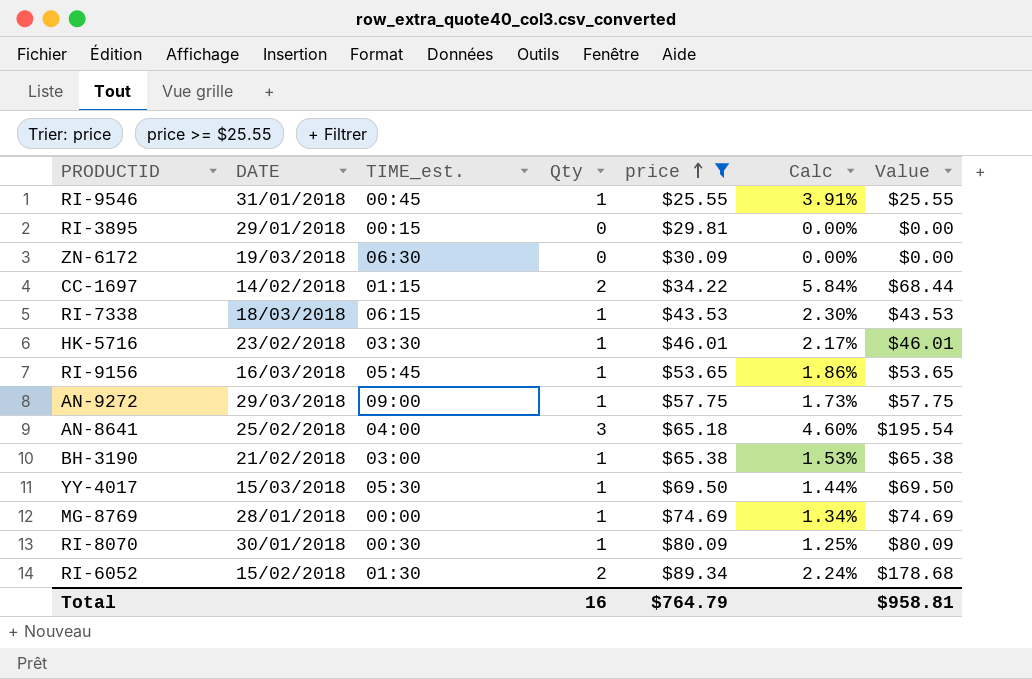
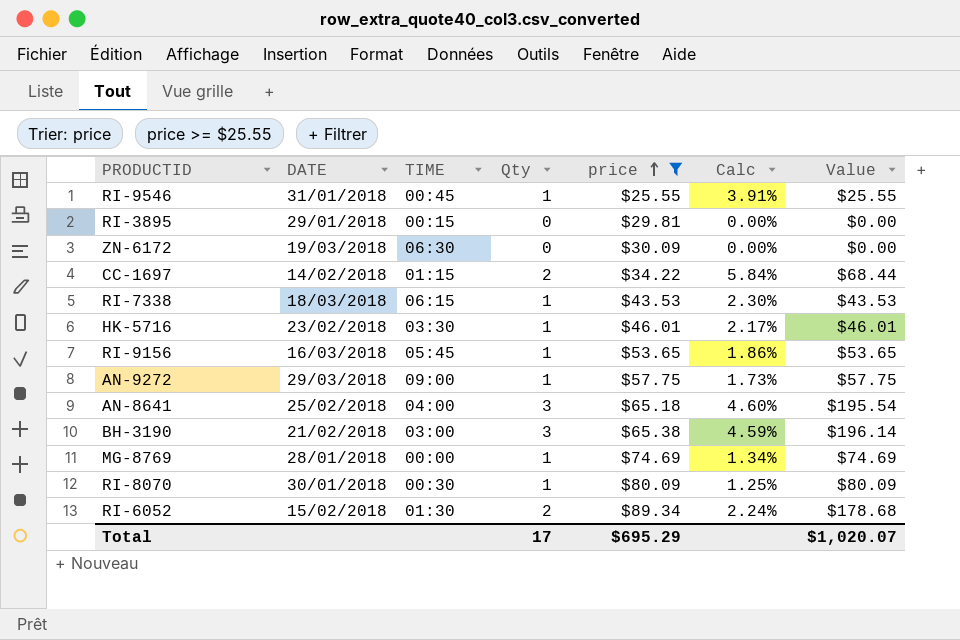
column name: TIME_est. -> TIME
row YY-4017: 15/03/2018 | 05:30 | 1 | $69.50 | 1.44% | $69.50 -> none
BH-3190 | Qty: 1 -> 3
BH-3190 | Calc: 1.53% -> 4.59%
BH-3190 | Value: $65.38 -> $196.14
Total | Qty: 16 -> 17
Total | price: $764.79 -> $695.29
Total | Value: $958.81 -> $1,020.07

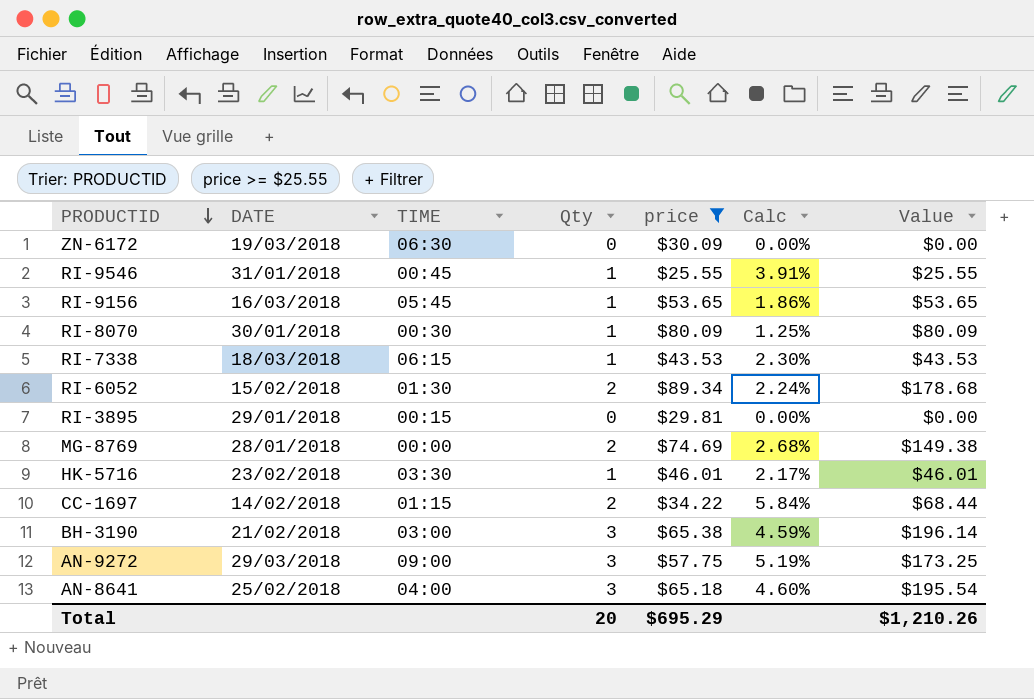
row order: price ascending -> PRODUCTID descending
MG-8769 | Qty: 1 -> 2
MG-8769 | Calc: 1.34% -> 2.68%
MG-8769 | Value: $74.69 -> $149.38
AN-9272 | Qty: 1 -> 3
AN-9272 | Calc: 1.73% -> 5.19%
AN-9272 | Value: $57.75 -> $173.25
Total | Qty: 17 -> 20
Total | Value: $1,020.07 -> $1,210.26

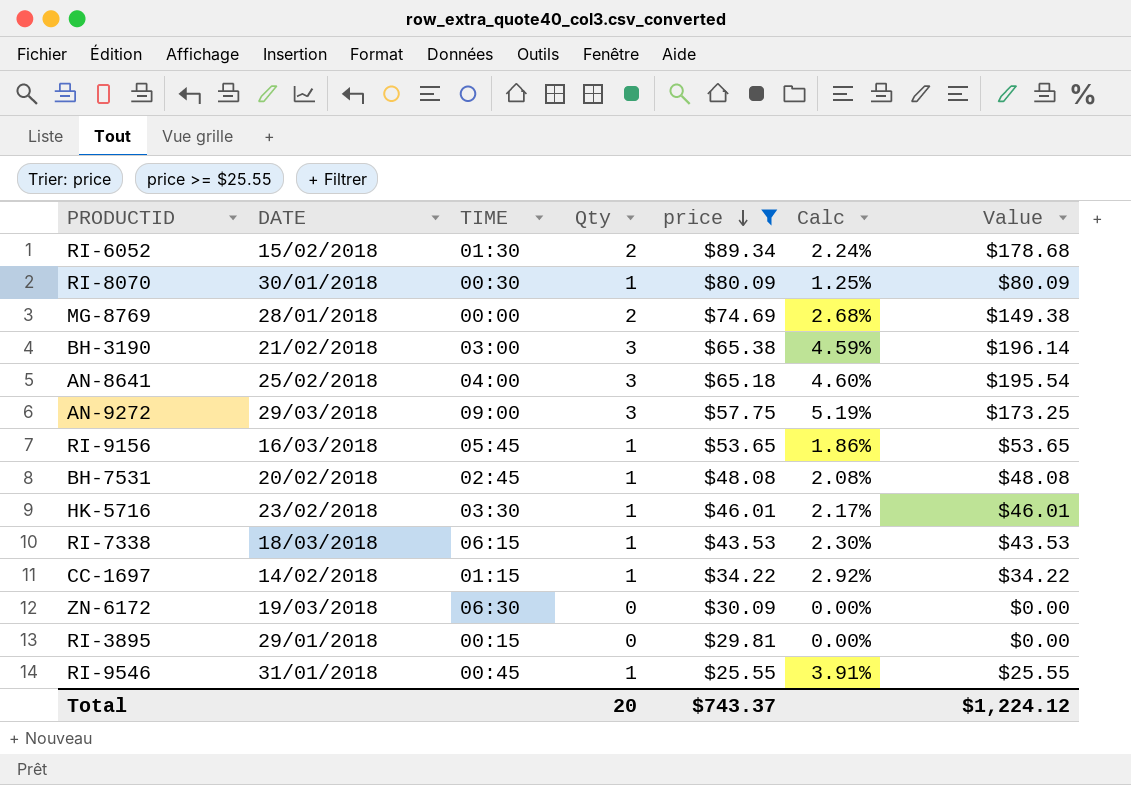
row order: PRODUCTID descending -> price descending
row BH-7531: none -> 20/02/2018 | 02:45 | 1 | $48.08 | 2.08% | $48.08
CC-1697 | Qty: 2 -> 1
CC-1697 | Calc: 5.84% -> 2.92%
CC-1697 | Value: $68.44 -> $34.22
Total | price: $695.29 -> $743.37
Total | Value: $1,210.26 -> $1,224.12

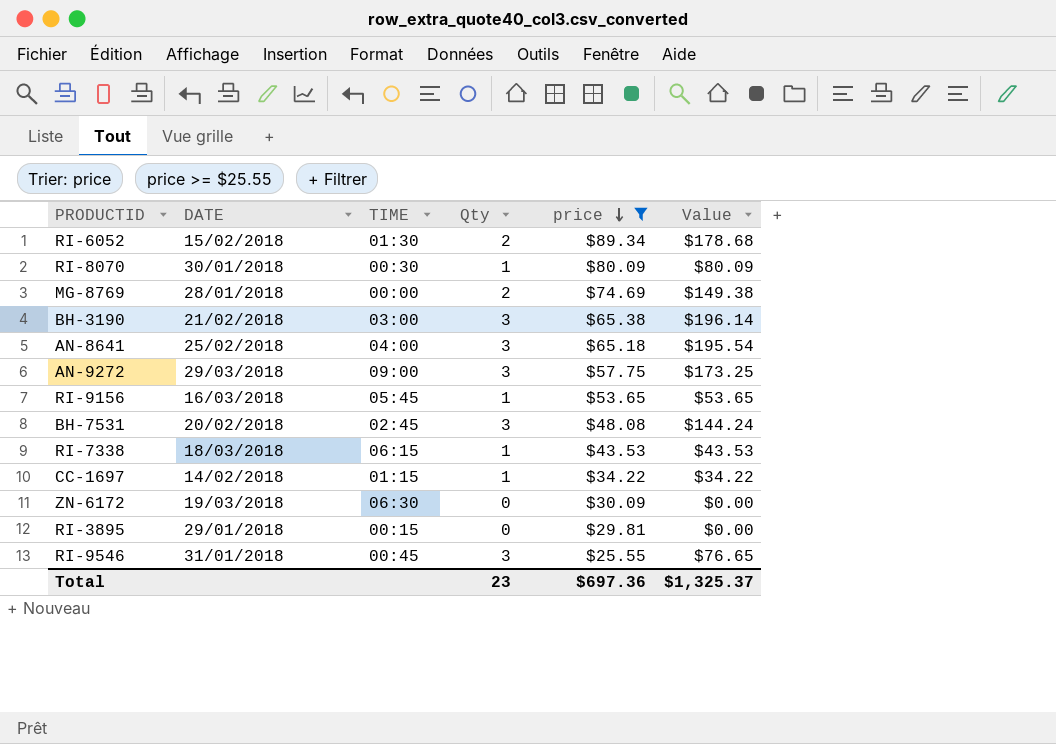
column Calc | formula: [Qty] / [price] -> none
row HK-5716: 23/02/2018 | 03:30 | 1 | $46.01 | 2.17% | $46.01 -> none
BH-7531 | Qty: 1 -> 3
BH-7531 | Value: $48.08 -> $144.24
RI-9546 | Qty: 1 -> 3
RI-9546 | Value: $25.55 -> $76.65
Total | Qty: 20 -> 23
Total | price: $743.37 -> $697.36
Total | Value: $1,224.12 -> $1,325.37

